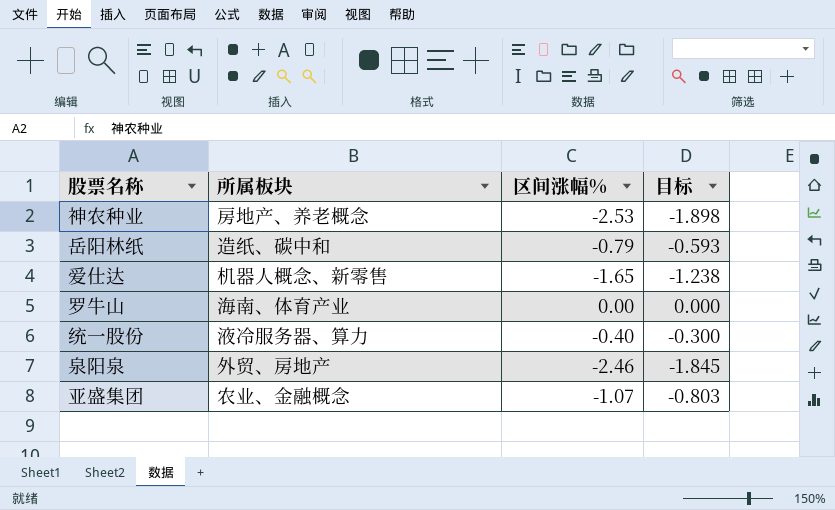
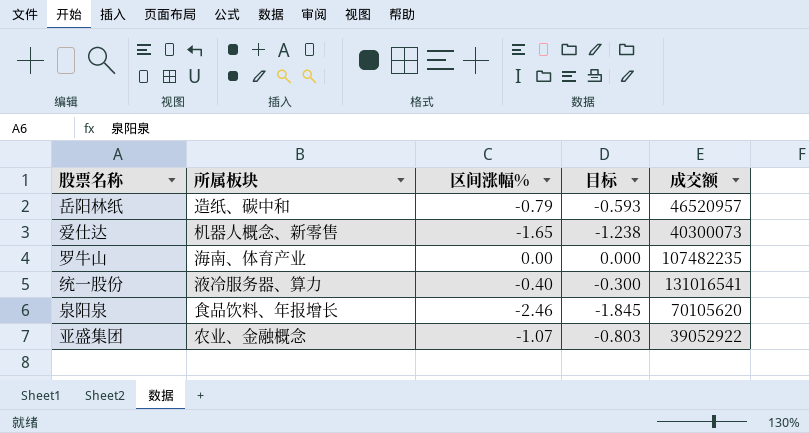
column 成交额 | position: none -> 5
row 神农种业: 房地产、养老概念 | -2.53 | -1.898 -> none
泉阳泉 | 所属板块: 外贸、房地产 -> 食品饮料、年报增长

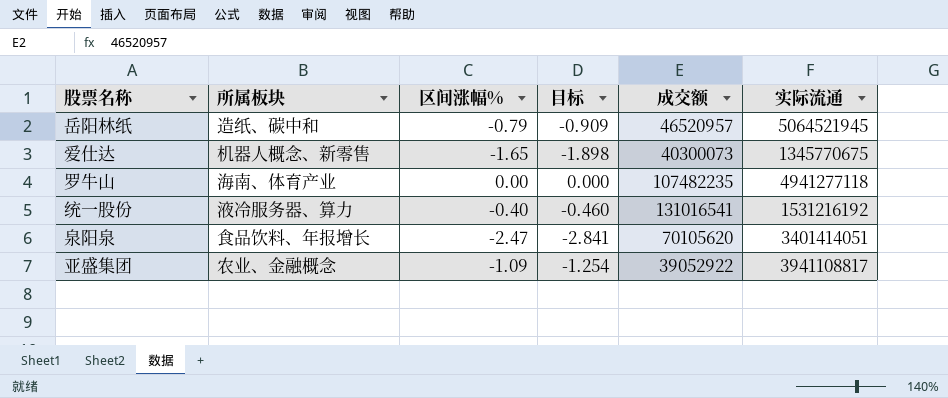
column 目标 | formula: [区间涨幅%] * 0.75 -> [区间涨幅%] * 1.15
column 实际流通 | position: none -> 6
泉阳泉 | 区间涨幅%: -2.46 -> -2.47
亚盛集团 | 区间涨幅%: -1.07 -> -1.09

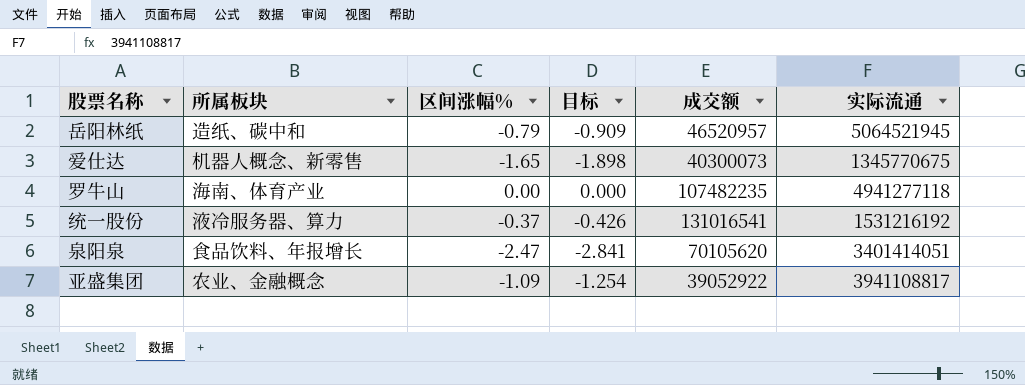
统一股份 | 区间涨幅%: -0.40 -> -0.37
统一股份 | 目标: -0.460 -> -0.426

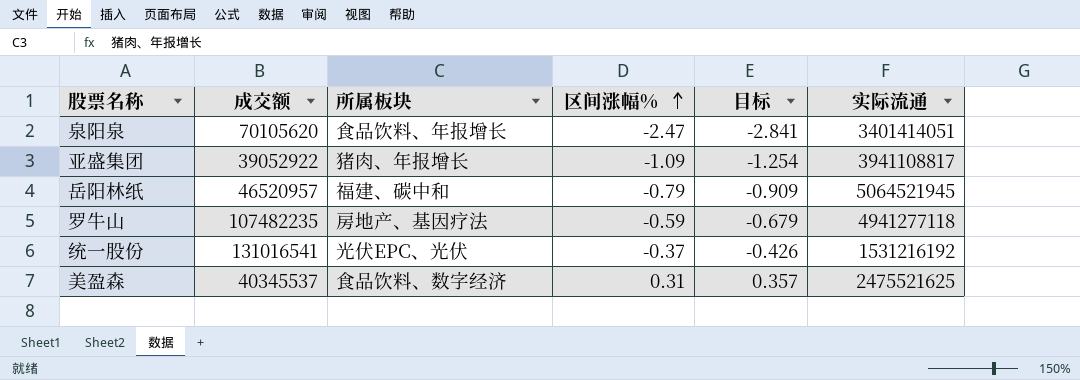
row order: none -> 区间涨幅% ascending
column 成交额 | position: 5 -> 2
row 爱仕达: 机器人概念、新零售 | -1.65 | -1.898 | 40300073 | 1345770675 -> none
亚盛集团 | 所属板块: 农业、金融概念 -> 猪肉、年报增长
岳阳林纸 | 所属板块: 造纸、碳中和 -> 福建、碳中和
罗牛山 | 所属板块: 海南、体育产业 -> 房地产、基因疗法
罗牛山 | 区间涨幅%: 0.00 -> -0.59
罗牛山 | 目标: 0.000 -> -0.679
统一股份 | 所属板块: 液冷服务器、算力 -> 光伏EPC、光伏
row 美盈森: none -> 40345537 | 食品饮料、数字经济 | 0.31 | 0.357 | 2475521625

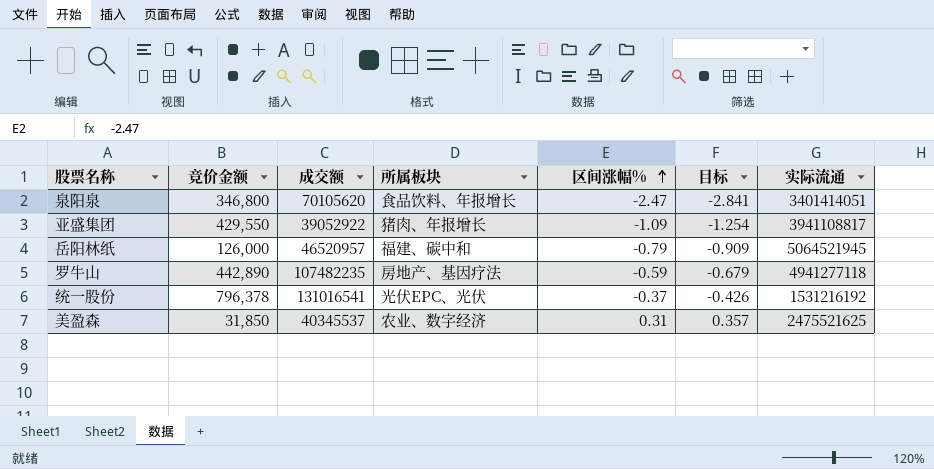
column 竞价金额 | position: none -> 2
美盈森 | 所属板块: 食品饮料、数字经济 -> 农业、数字经济

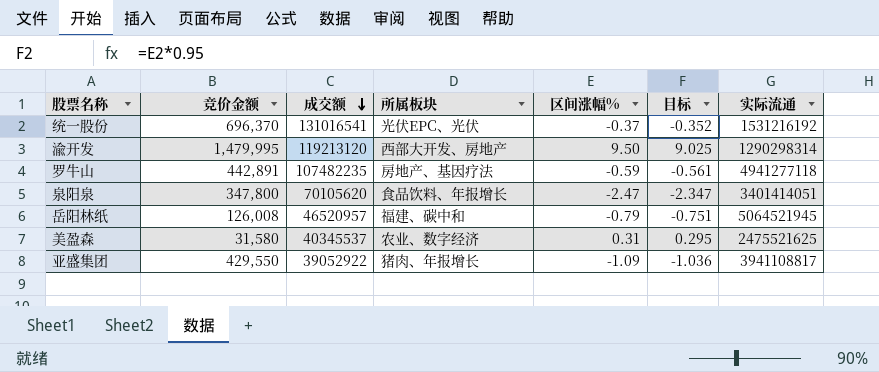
row order: 区间涨幅% ascending -> 成交额 descending
column 目标 | formula: [区间涨幅%] * 1.15 -> [区间涨幅%] * 0.95
统一股份 | 竞价金额: 796,378 -> 696,370
row 渝开发: none -> 1,479,995 | 119213120 | 西部大开发、房地产 | 9.50 | 9.025 | 1290298314
罗牛山 | 竞价金额: 442,890 -> 442,891
泉阳泉 | 竞价金额: 346,800 -> 347,800
岳阳林纸 | 竞价金额: 126,000 -> 126,008
美盈森 | 竞价金额: 31,850 -> 31,580

